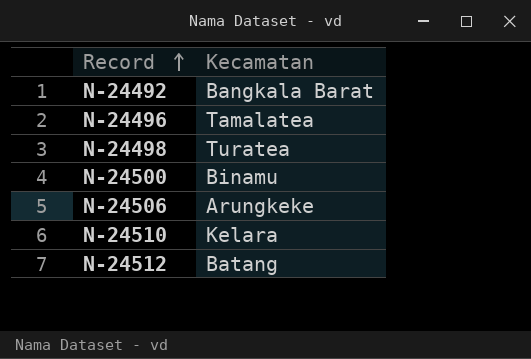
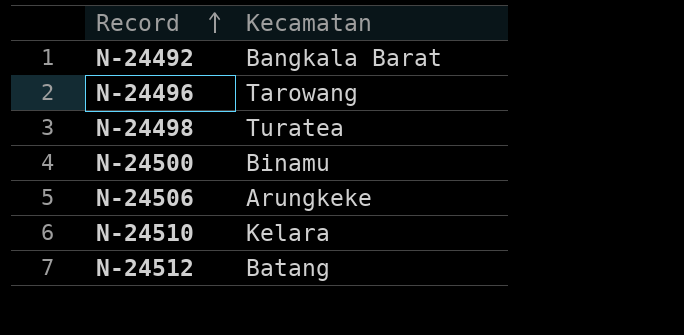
N-24496 | Kecamatan: Tamalatea -> Tarowang

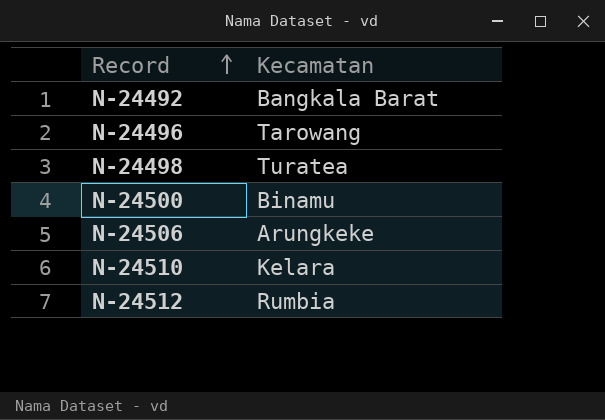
N-24512 | Kecamatan: Batang -> Rumbia

